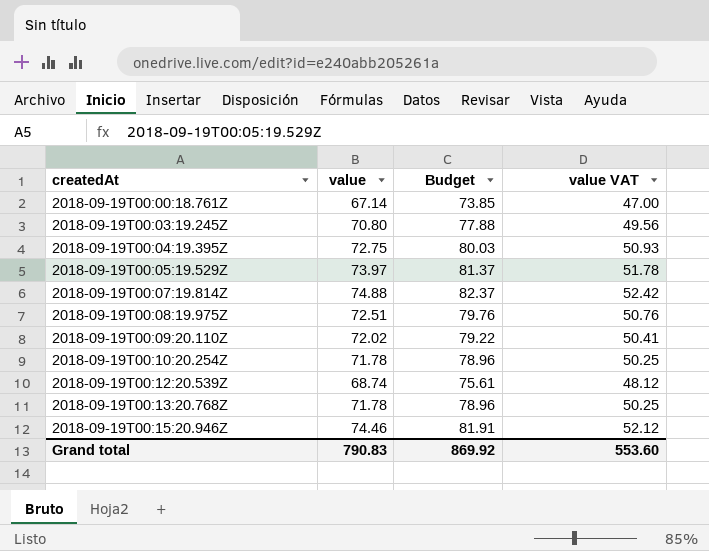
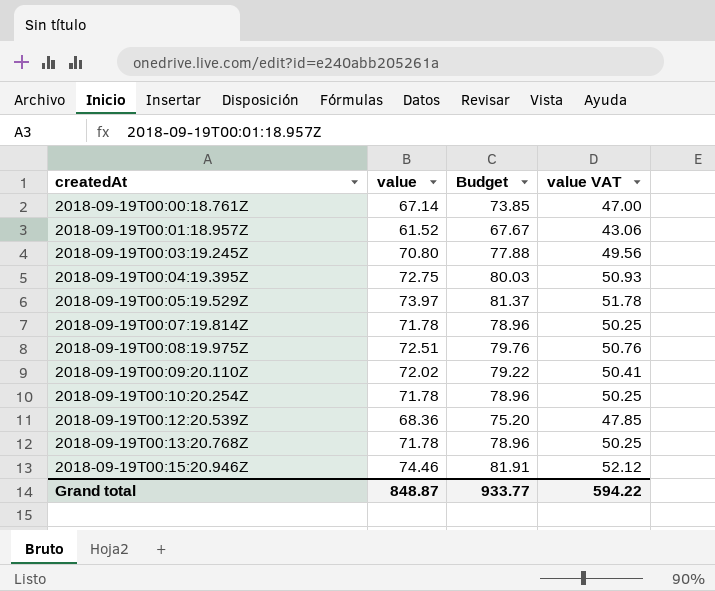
row 2018-09-19T00:01:18.957Z: none -> 61.52 | 67.67 | 43.06
2018-09-19T00:07:19.814Z | value: 74.88 -> 71.78
2018-09-19T00:07:19.814Z | Budget: 82.37 -> 78.96
2018-09-19T00:07:19.814Z | value VAT: 52.42 -> 50.25
2018-09-19T00:12:20.539Z | value: 68.74 -> 68.36
2018-09-19T00:12:20.539Z | Budget: 75.61 -> 75.20
2018-09-19T00:12:20.539Z | value VAT: 48.12 -> 47.85
Grand total | value: 790.83 -> 848.87
Grand total | Budget: 869.92 -> 933.77
Grand total | value VAT: 553.60 -> 594.22

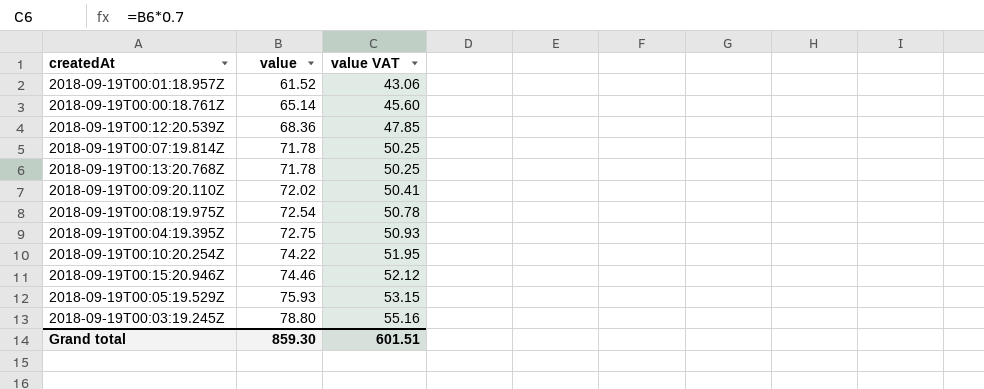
row order: createdAt ascending -> value ascending
column Budget | formula: [value] * 1.1 -> none
2018-09-19T00:00:18.761Z | value: 67.14 -> 65.14
2018-09-19T00:00:18.761Z | value VAT: 47.00 -> 45.60
2018-09-19T00:08:19.975Z | value: 72.51 -> 72.54
2018-09-19T00:08:19.975Z | value VAT: 50.76 -> 50.78
2018-09-19T00:10:20.254Z | value: 71.78 -> 74.22
2018-09-19T00:10:20.254Z | value VAT: 50.25 -> 51.95
2018-09-19T00:05:19.529Z | value: 73.97 -> 75.93
2018-09-19T00:05:19.529Z | value VAT: 51.78 -> 53.15
2018-09-19T00:03:19.245Z | value: 70.80 -> 78.80
2018-09-19T00:03:19.245Z | value VAT: 49.56 -> 55.16
Grand total | value: 848.87 -> 859.30
Grand total | value VAT: 594.22 -> 601.51

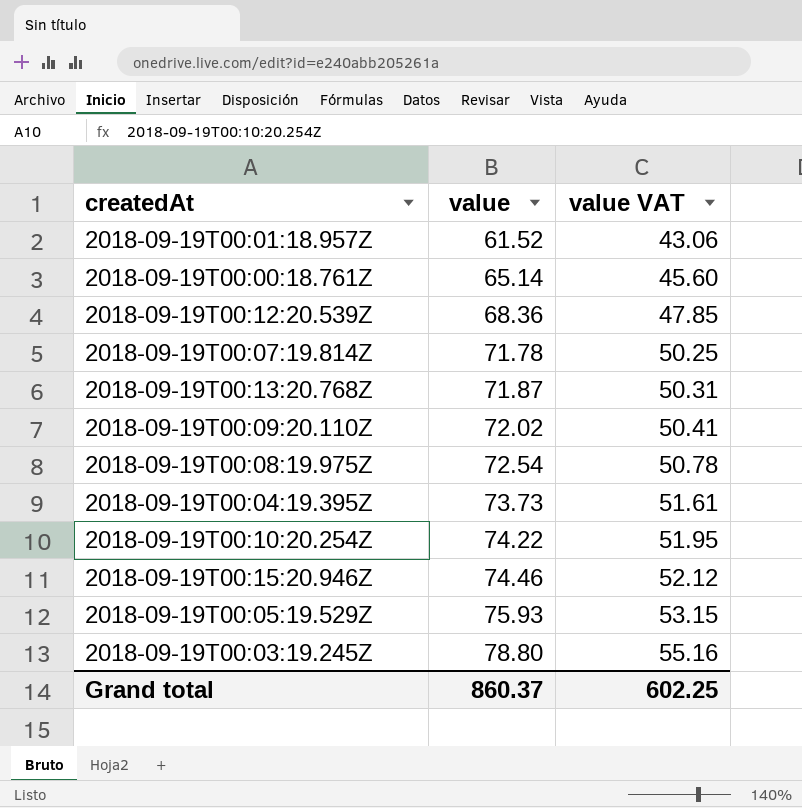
2018-09-19T00:13:20.768Z | value: 71.78 -> 71.87
2018-09-19T00:13:20.768Z | value VAT: 50.25 -> 50.31
2018-09-19T00:04:19.395Z | value: 72.75 -> 73.73
2018-09-19T00:04:19.395Z | value VAT: 50.93 -> 51.61
Grand total | value: 859.30 -> 860.37
Grand total | value VAT: 601.51 -> 602.25

